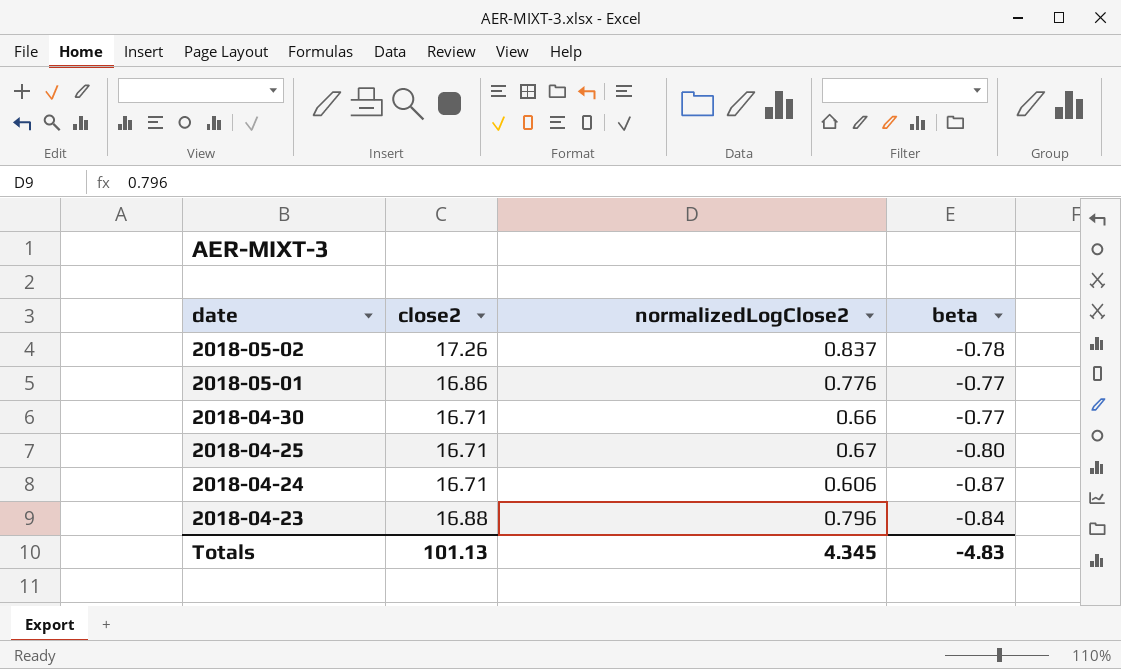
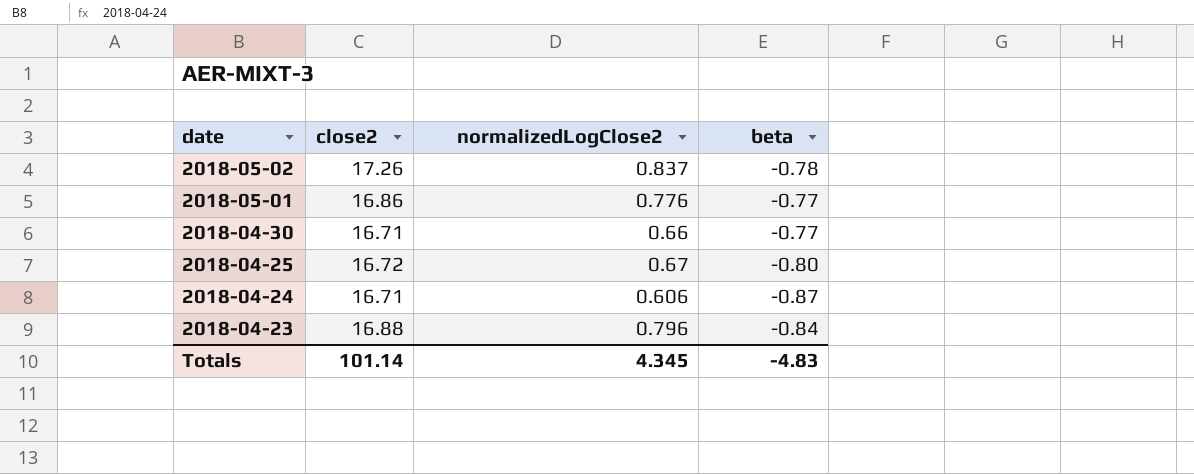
2018-04-25 | close2: 16.71 -> 16.72
Totals | close2: 101.13 -> 101.14

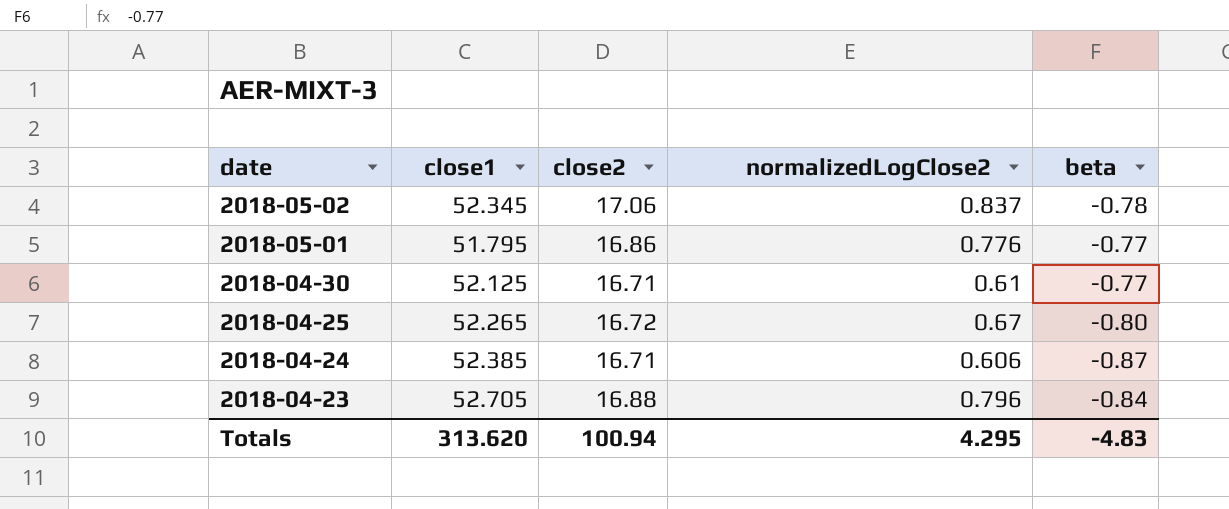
column close1 | position: none -> 2
2018-05-02 | close2: 17.26 -> 17.06
2018-04-30 | normalizedLogClose2: 0.66 -> 0.61
Totals | close2: 101.14 -> 100.94
Totals | normalizedLogClose2: 4.345 -> 4.295

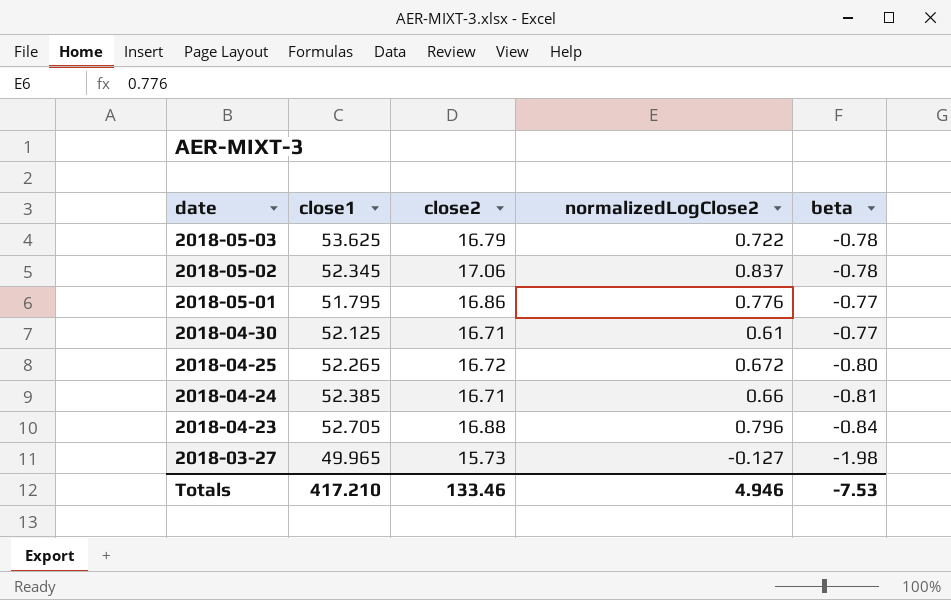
row 2018-05-03: none -> 53.625 | 16.79 | 0.722 | -0.78
2018-04-25 | normalizedLogClose2: 0.67 -> 0.672
2018-04-24 | normalizedLogClose2: 0.606 -> 0.66
2018-04-24 | beta: -0.87 -> -0.81
row 2018-03-27: none -> 49.965 | 15.73 | -0.127 | -1.98
Totals | close1: 313.620 -> 417.210
Totals | close2: 100.94 -> 133.46
Totals | normalizedLogClose2: 4.295 -> 4.946
Totals | beta: -4.83 -> -7.53

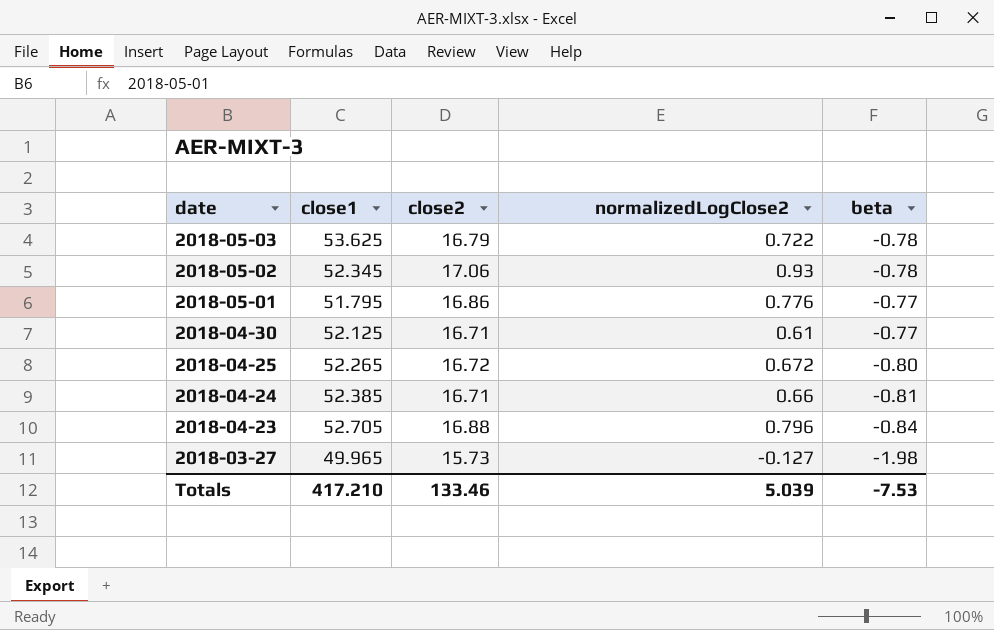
2018-05-02 | normalizedLogClose2: 0.837 -> 0.93
Totals | normalizedLogClose2: 4.946 -> 5.039

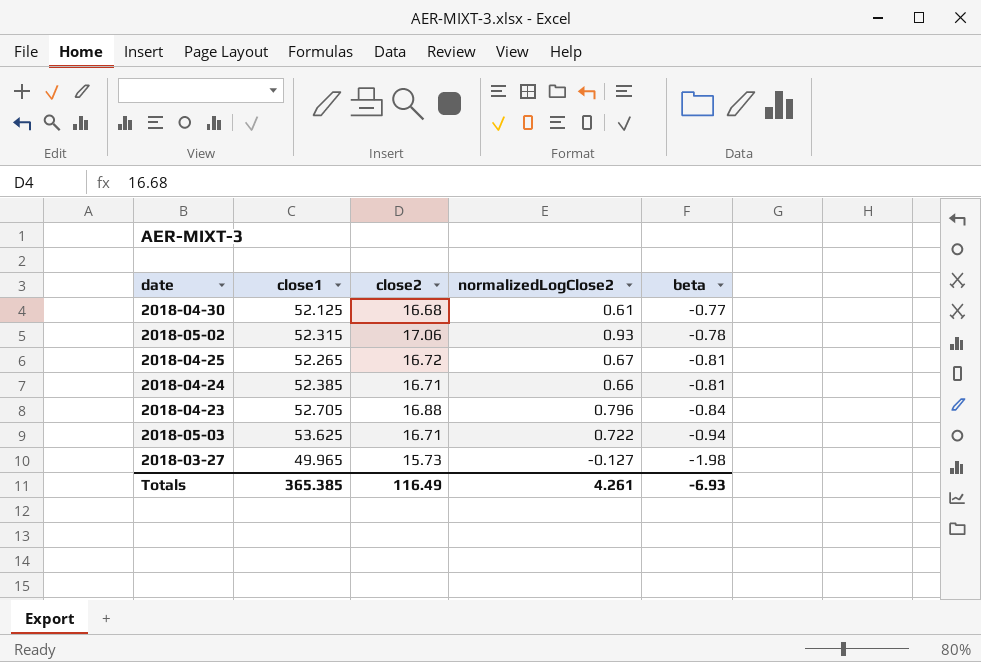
row order: date descending -> beta descending
row 2018-05-01: 51.795 | 16.86 | 0.776 | -0.77 -> none
2018-04-30 | close2: 16.71 -> 16.68
2018-05-02 | close1: 52.345 -> 52.315
2018-04-25 | normalizedLogClose2: 0.672 -> 0.67
2018-04-25 | beta: -0.80 -> -0.81
2018-05-03 | close2: 16.79 -> 16.71
2018-05-03 | beta: -0.78 -> -0.94
Totals | close1: 417.210 -> 365.385
Totals | close2: 133.46 -> 116.49
Totals | normalizedLogClose2: 5.039 -> 4.261
Totals | beta: -7.53 -> -6.93

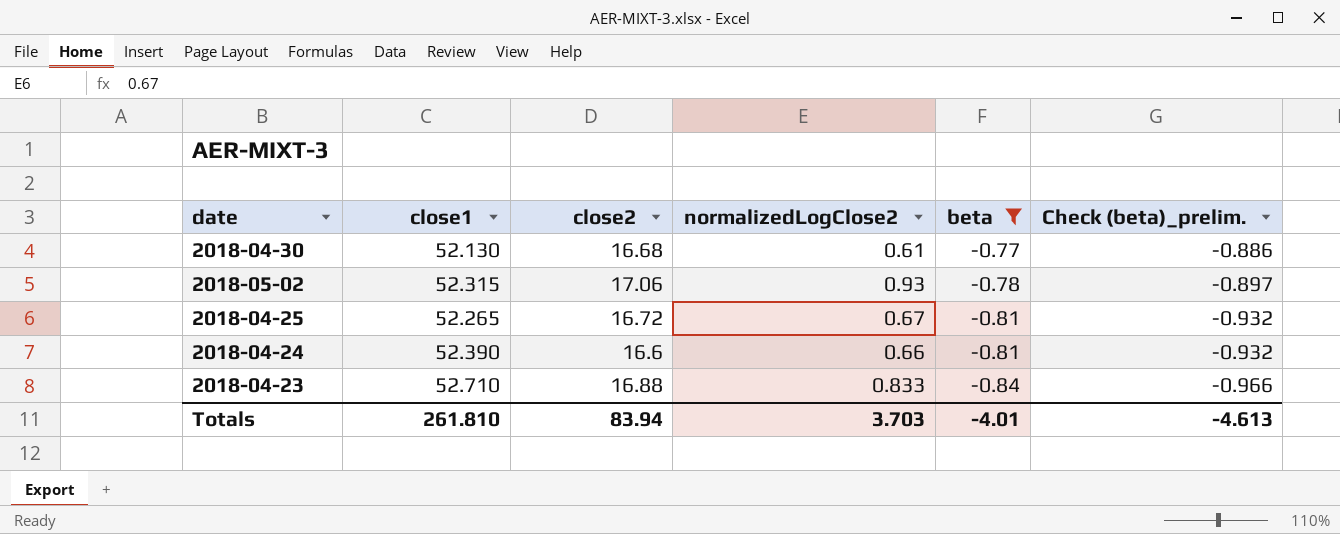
filter: none -> beta >= -0.84
column Check (beta)_prelim. | formula: none -> [beta] * 1.15
2018-04-30 | close1: 52.125 -> 52.130
2018-04-24 | close1: 52.385 -> 52.390
2018-04-24 | close2: 16.71 -> 16.6
2018-04-23 | close1: 52.705 -> 52.710
2018-04-23 | normalizedLogClose2: 0.796 -> 0.833
Totals | close1: 365.385 -> 261.810
Totals | close2: 116.49 -> 83.94
Totals | normalizedLogClose2: 4.261 -> 3.703
Totals | beta: -6.93 -> -4.01

